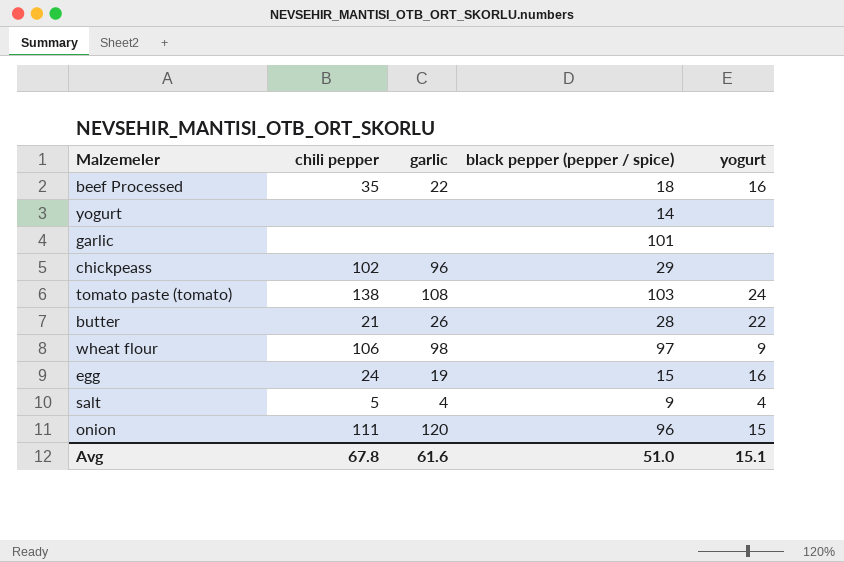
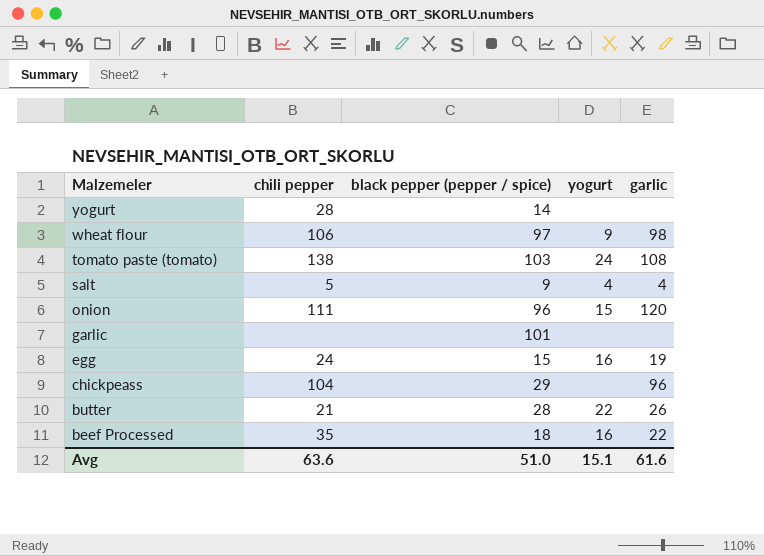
row order: none -> Malzemeler descending
column garlic | position: 3 -> 5
yogurt | chili pepper: none -> 28
chickpeass | chili pepper: 102 -> 104
Avg | chili pepper: 67.8 -> 63.6

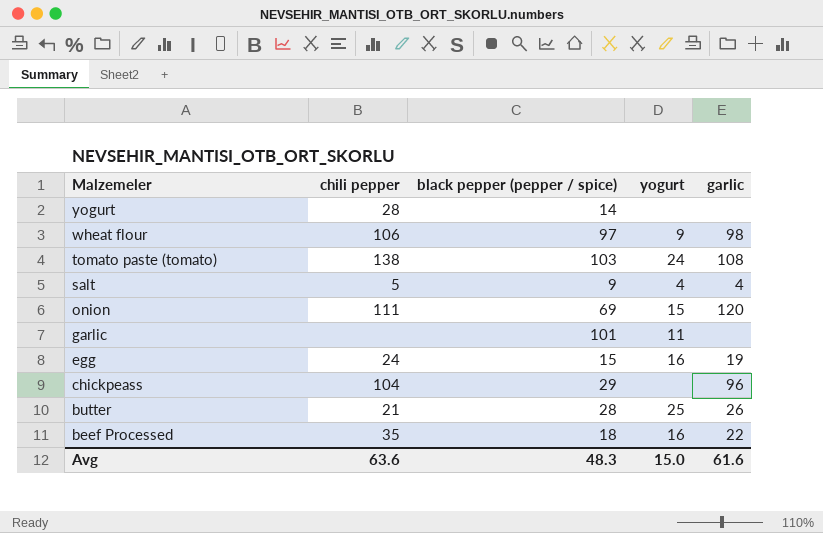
onion | black pepper (pepper / spice): 96 -> 69
garlic | yogurt: none -> 11
butter | yogurt: 22 -> 25
Avg | black pepper (pepper / spice): 51.0 -> 48.3
Avg | yogurt: 15.1 -> 15.0

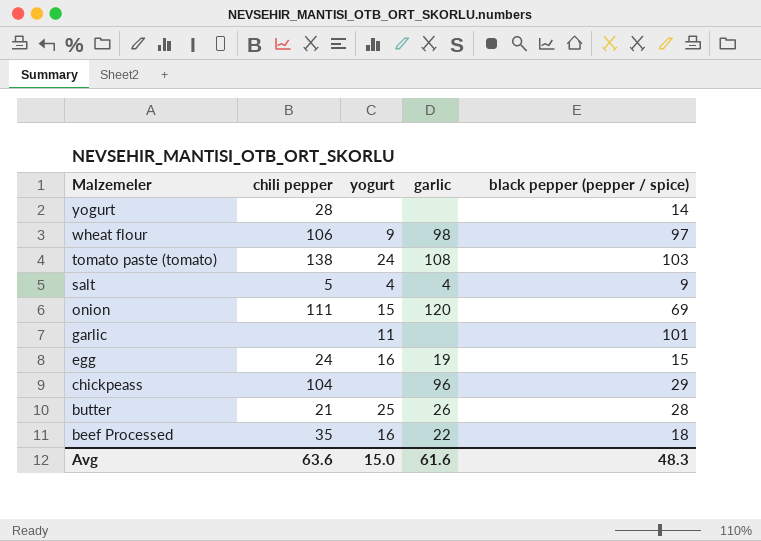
column black pepper (pepper / spice) | position: 3 -> 5

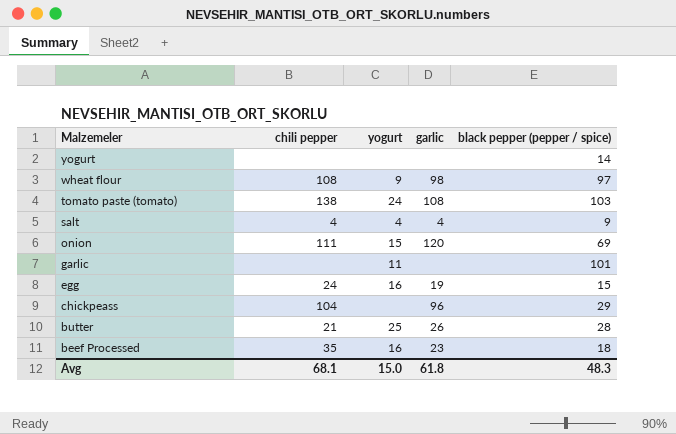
yogurt | chili pepper: 28 -> none
wheat flour | chili pepper: 106 -> 108
salt | chili pepper: 5 -> 4
beef Processed | garlic: 22 -> 23
Avg | chili pepper: 63.6 -> 68.1
Avg | garlic: 61.6 -> 61.8

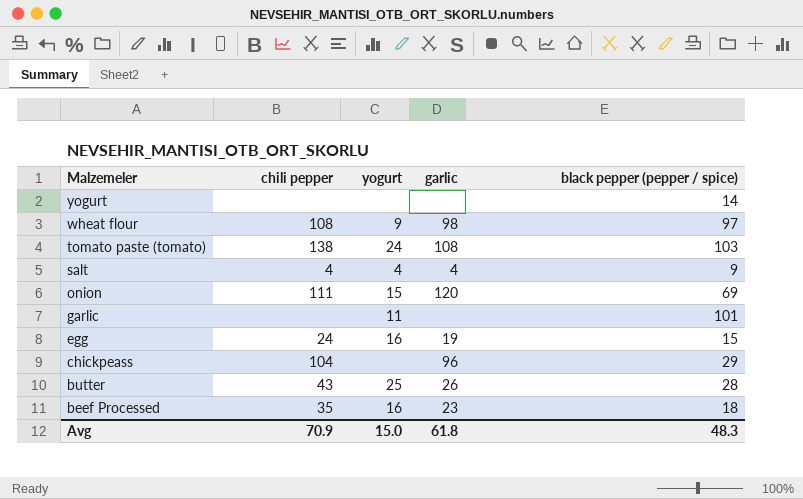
butter | chili pepper: 21 -> 43
Avg | chili pepper: 68.1 -> 70.9

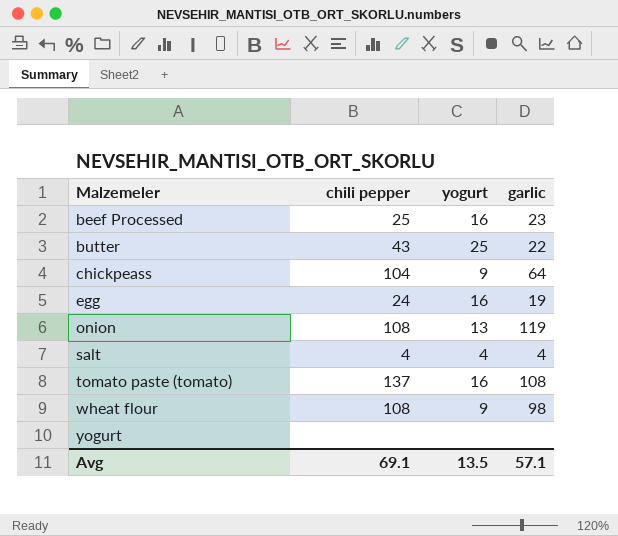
row order: Malzemeler descending -> Malzemeler ascending
column black pepper (pepper / spice) | position: 5 -> none
row garlic: none | 11 | none | 101 -> none
beef Processed | chili pepper: 35 -> 25
butter | garlic: 26 -> 22
chickpeass | yogurt: none -> 9
chickpeass | garlic: 96 -> 64
onion | chili pepper: 111 -> 108
onion | yogurt: 15 -> 13
onion | garlic: 120 -> 119
tomato paste (tomato) | chili pepper: 138 -> 137
tomato paste (tomato) | yogurt: 24 -> 16
Avg | chili pepper: 70.9 -> 69.1
Avg | yogurt: 15.0 -> 13.5
Avg | garlic: 61.8 -> 57.1

